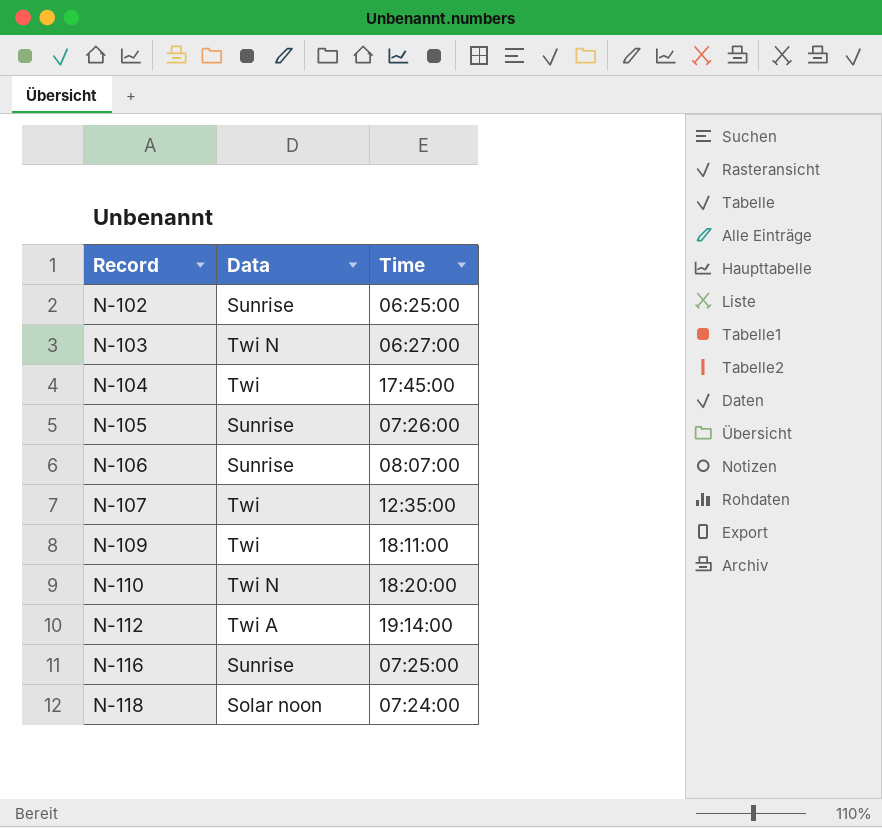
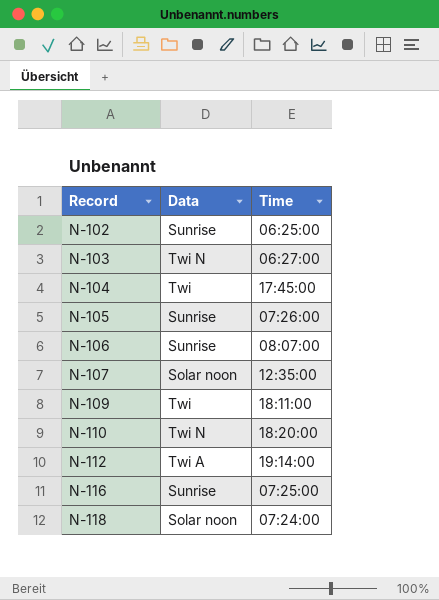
N-107 | Data: Twi -> Solar noon

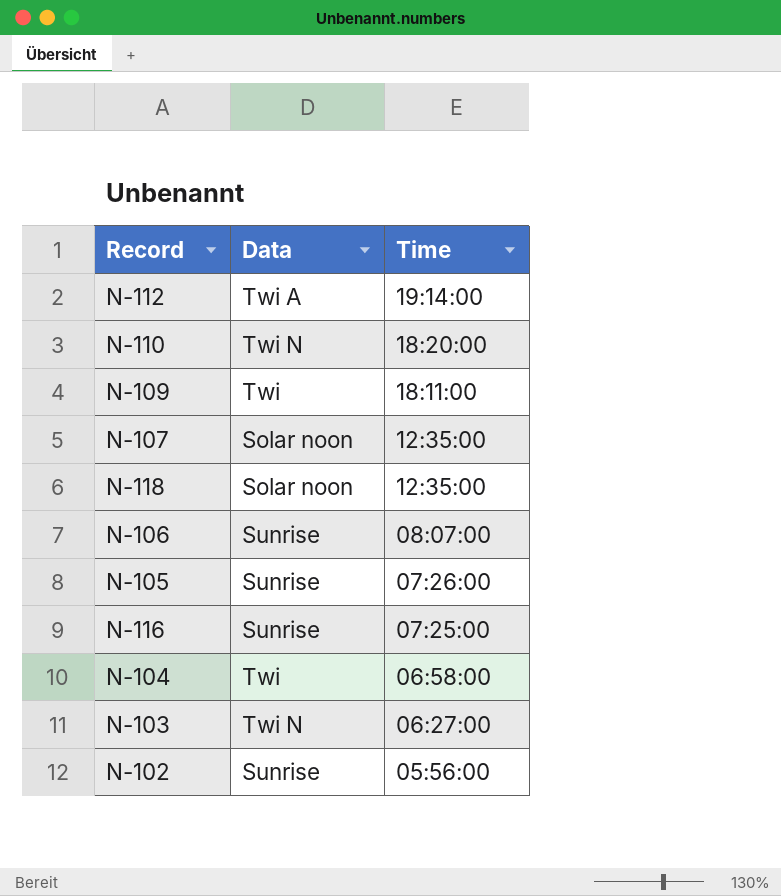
row order: Record ascending -> Time descending
N-118 | Time: 07:24:00 -> 12:35:00
N-104 | Time: 17:45:00 -> 06:58:00
N-102 | Time: 06:25:00 -> 05:56:00

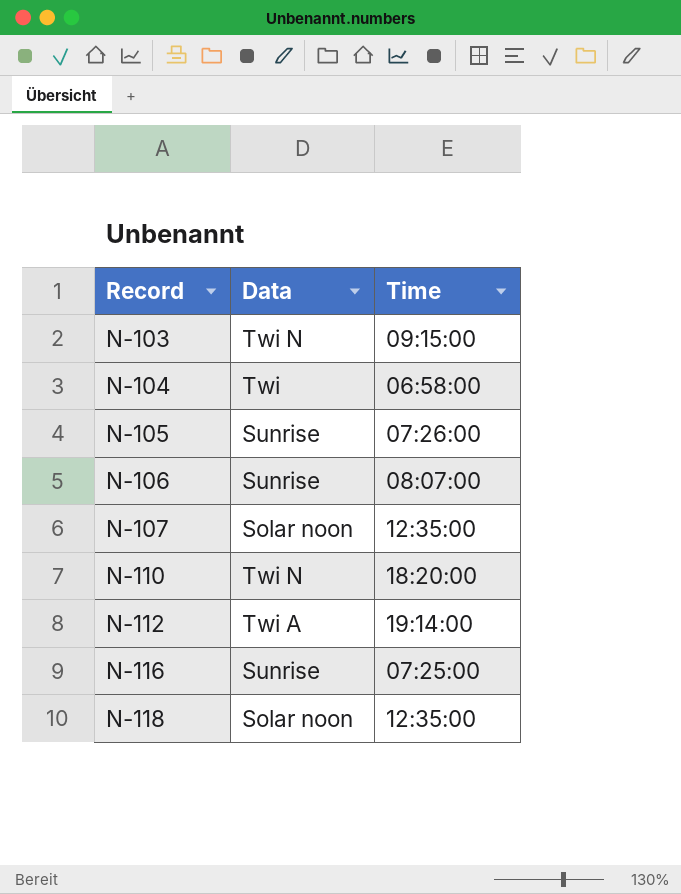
row order: Time descending -> Record ascending
row N-109: Twi | 18:11:00 -> none
row N-102: Sunrise | 05:56:00 -> none
N-103 | Time: 06:27:00 -> 09:15:00

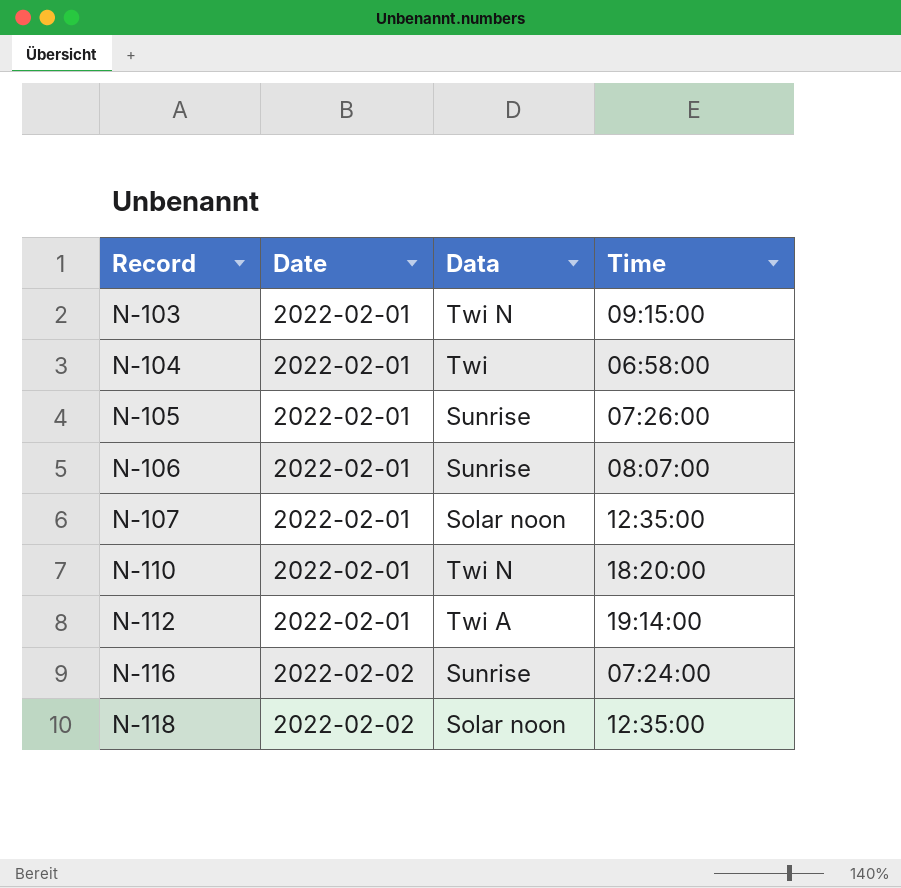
column Date | position: none -> 2
N-116 | Time: 07:25:00 -> 07:24:00

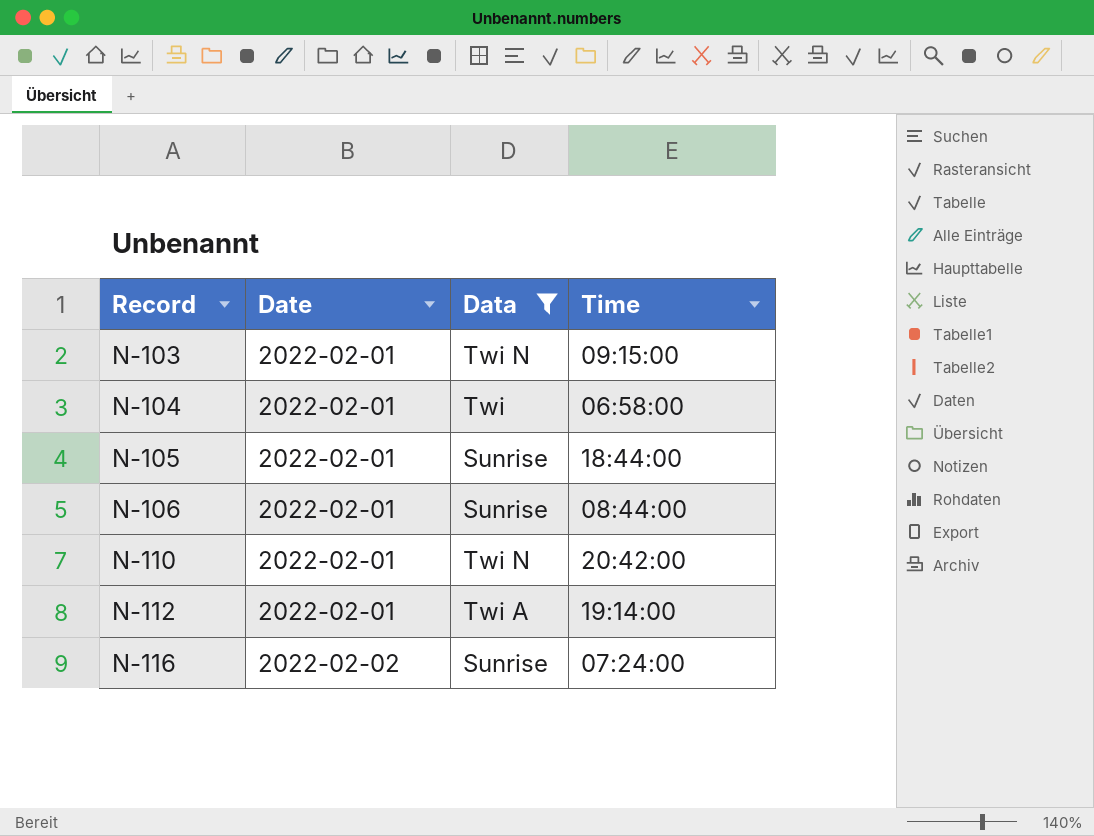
filter: none -> Data != Solar noon
N-105 | Time: 07:26:00 -> 18:44:00
N-106 | Time: 08:07:00 -> 08:44:00
N-110 | Time: 18:20:00 -> 20:42:00

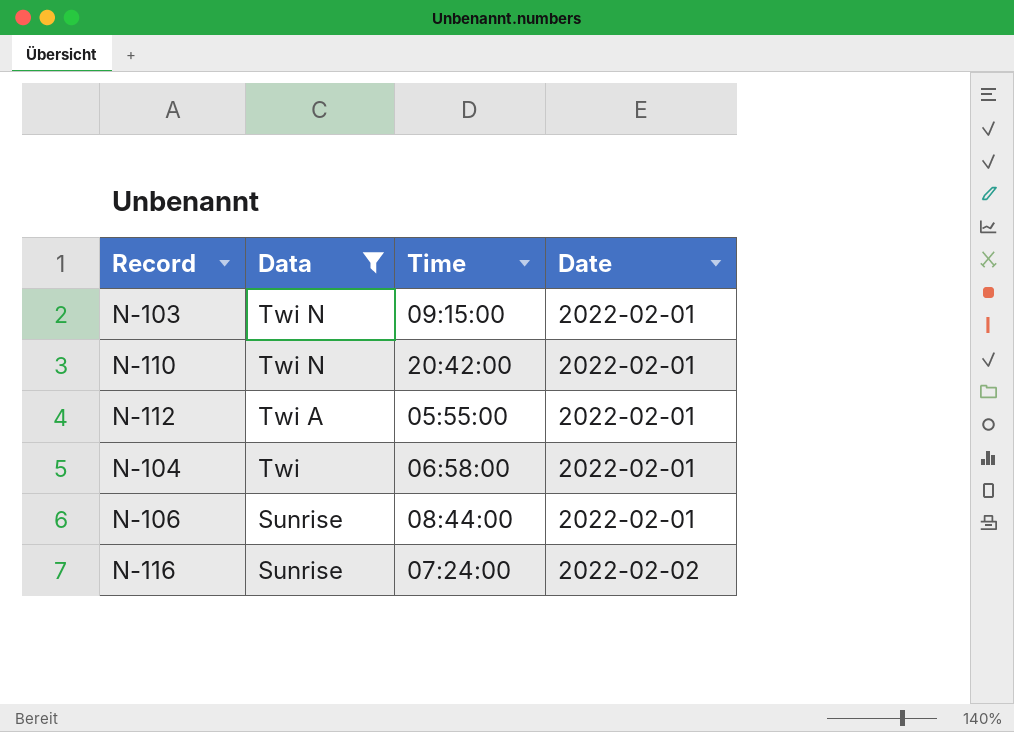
row order: Record ascending -> Data descending
column Date | position: 2 -> 4
row N-105: 2022-02-01 | Sunrise | 18:44:00 -> none
N-112 | Time: 19:14:00 -> 05:55:00

